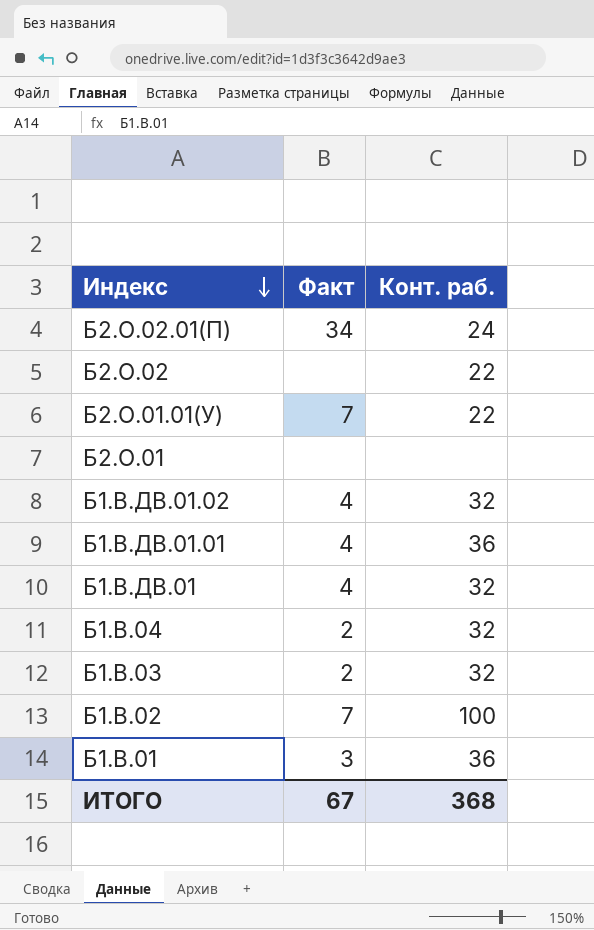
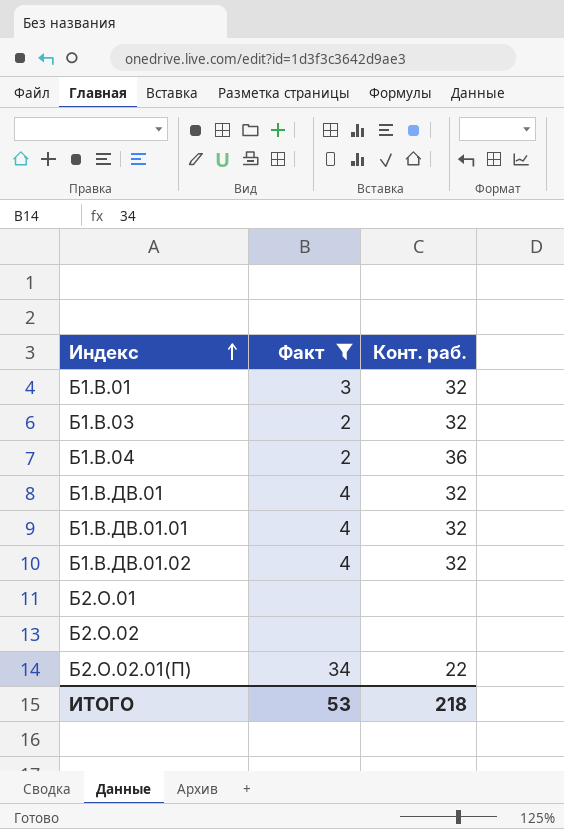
filter: none -> Факт != 7
row order: Индекс descending -> Индекс ascending
Б1.В.01 | Конт. раб.: 36 -> 32
Б1.В.04 | Конт. раб.: 32 -> 36
Б1.В.ДВ.01.01 | Конт. раб.: 36 -> 32
Б2.О.02 | Конт. раб.: 22 -> none
Б2.О.02.01(П) | Конт. раб.: 24 -> 22
ИТОГО | Факт: 67 -> 53
ИТОГО | Конт. раб.: 368 -> 218

